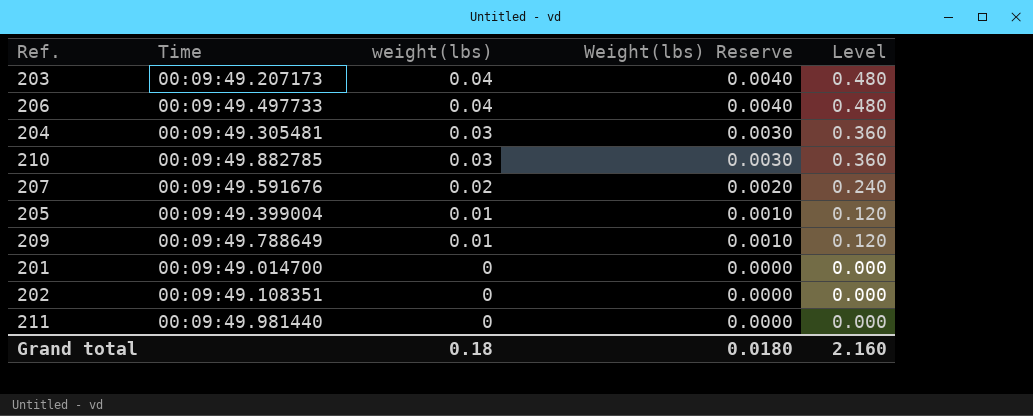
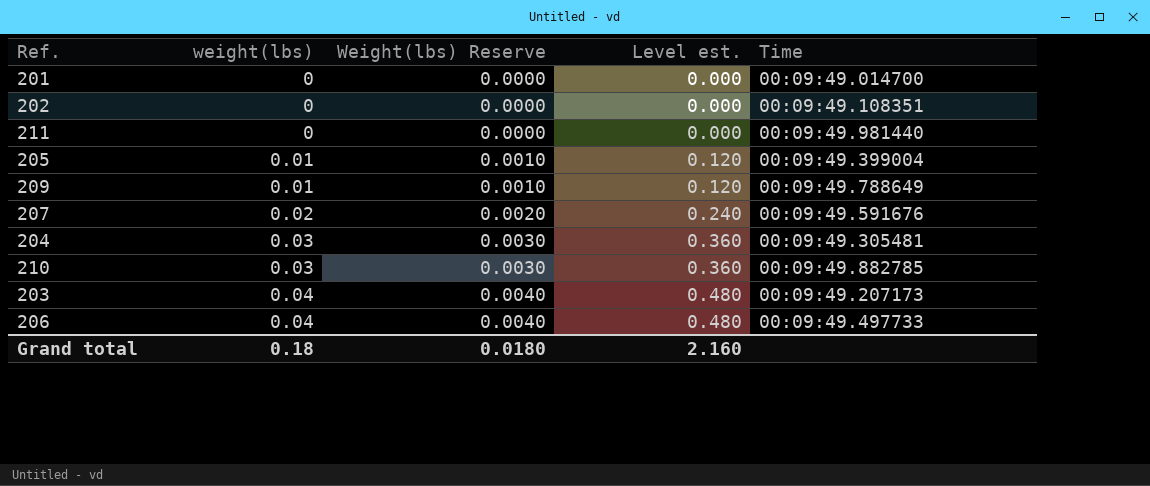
row order: weight(lbs) descending -> weight(lbs) ascending
column name: Level -> Level est.
column Time | position: 2 -> 5

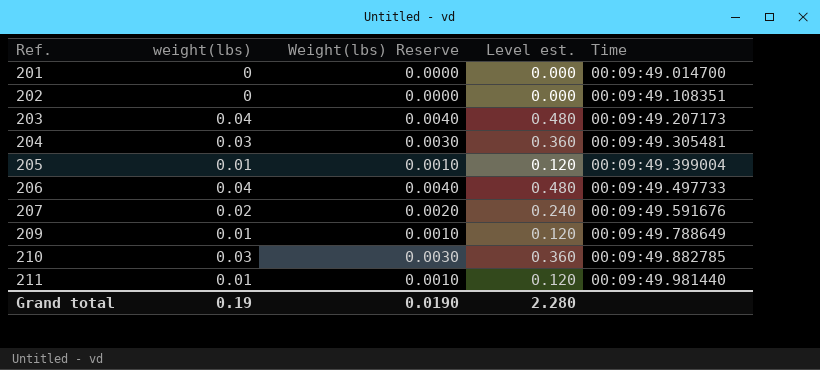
row order: weight(lbs) ascending -> Ref. ascending
211 | weight(lbs): 0 -> 0.01
211 | Weight(lbs) Reserve: 0.0000 -> 0.0010
211 | Level est.: 0.000 -> 0.120
Grand total | weight(lbs): 0.18 -> 0.19
Grand total | Weight(lbs) Reserve: 0.0180 -> 0.0190
Grand total | Level est.: 2.160 -> 2.280

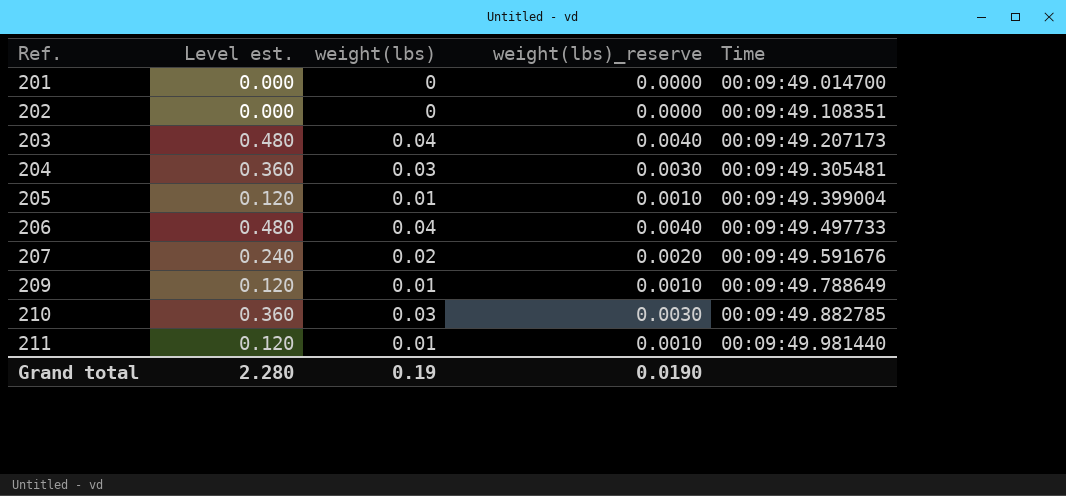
column Level est. | position: 4 -> 2
column name: Weight(lbs) Reserve -> weight(lbs)_reserve

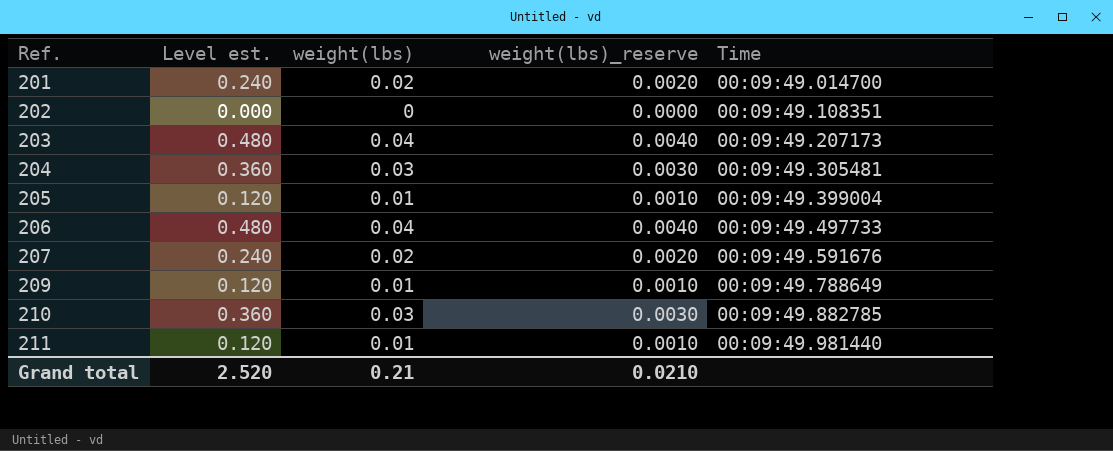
201 | Level est.: 0.000 -> 0.240
201 | weight(lbs): 0 -> 0.02
201 | weight(lbs)_reserve: 0.0000 -> 0.0020
Grand total | Level est.: 2.280 -> 2.520
Grand total | weight(lbs): 0.19 -> 0.21
Grand total | weight(lbs)_reserve: 0.0190 -> 0.0210

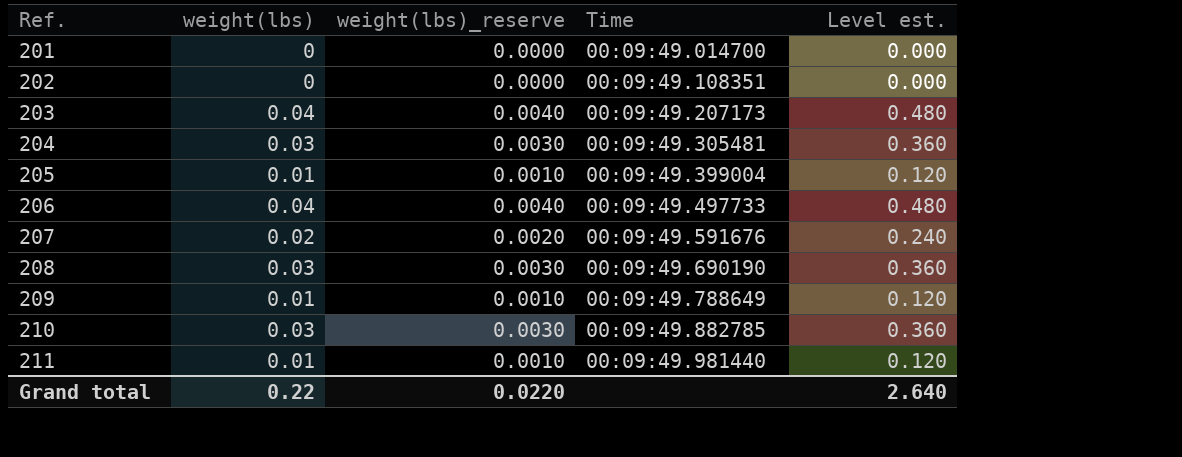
column Level est. | position: 2 -> 5
201 | weight(lbs): 0.02 -> 0
201 | weight(lbs)_reserve: 0.0020 -> 0.0000
201 | Level est.: 0.240 -> 0.000
row 208: none -> 0.03 | 0.0030 | 00:09:49.690190 | 0.360
Grand total | weight(lbs): 0.21 -> 0.22
Grand total | weight(lbs)_reserve: 0.0210 -> 0.0220
Grand total | Level est.: 2.520 -> 2.640

